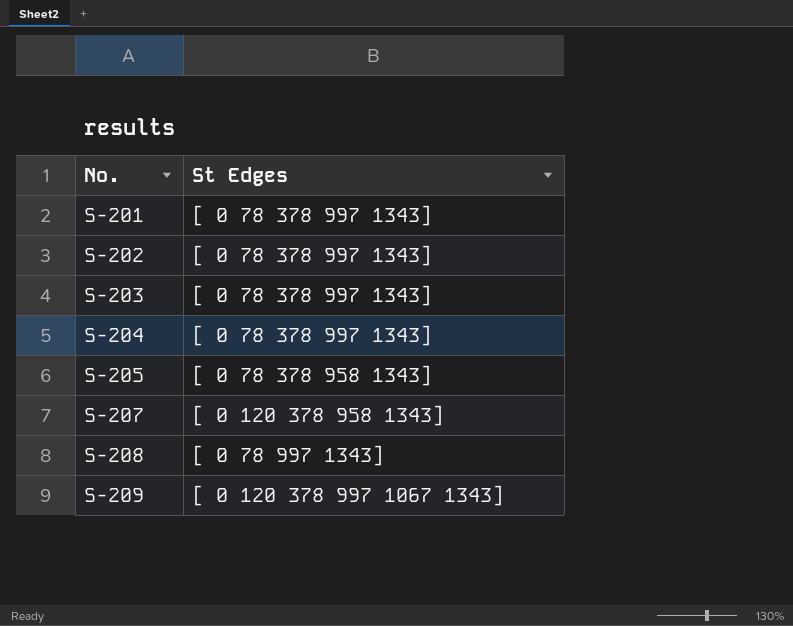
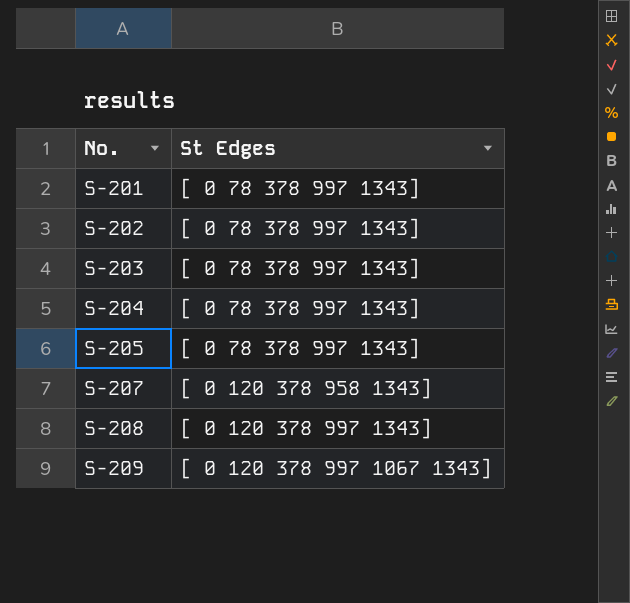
S-205 | St Edges: [ 0 78 378 958 1343] -> [ 0 78 378 997 1343]
S-208 | St Edges: [ 0 78 997 1343] -> [ 0 120 378 997 1343]

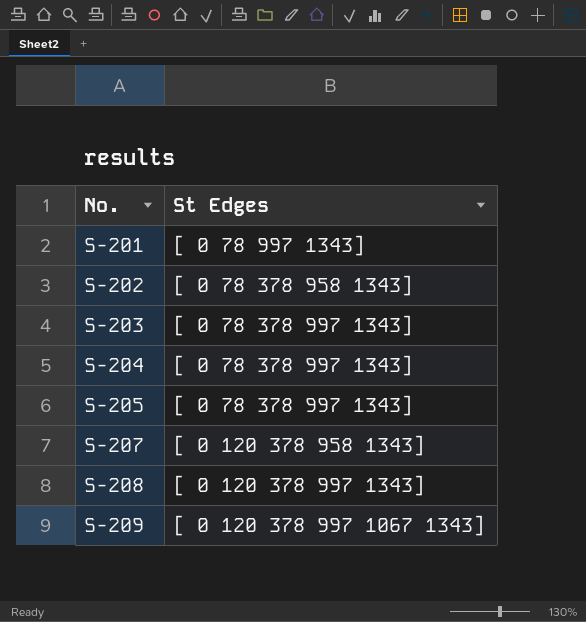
S-201 | St Edges: [ 0 78 378 997 1343] -> [ 0 78 997 1343]
S-202 | St Edges: [ 0 78 378 997 1343] -> [ 0 78 378 958 1343]

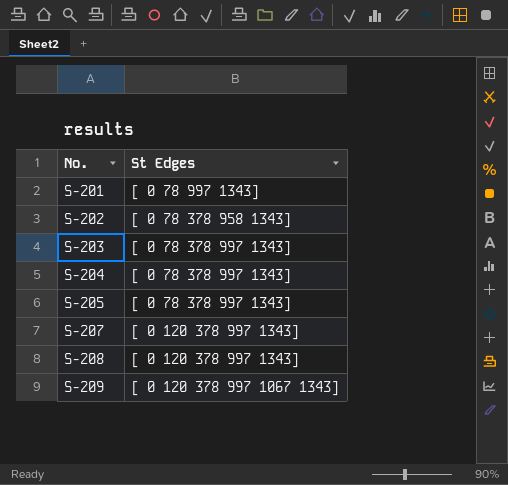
S-207 | St Edges: [ 0 120 378 958 1343] -> [ 0 120 378 997 1343]

